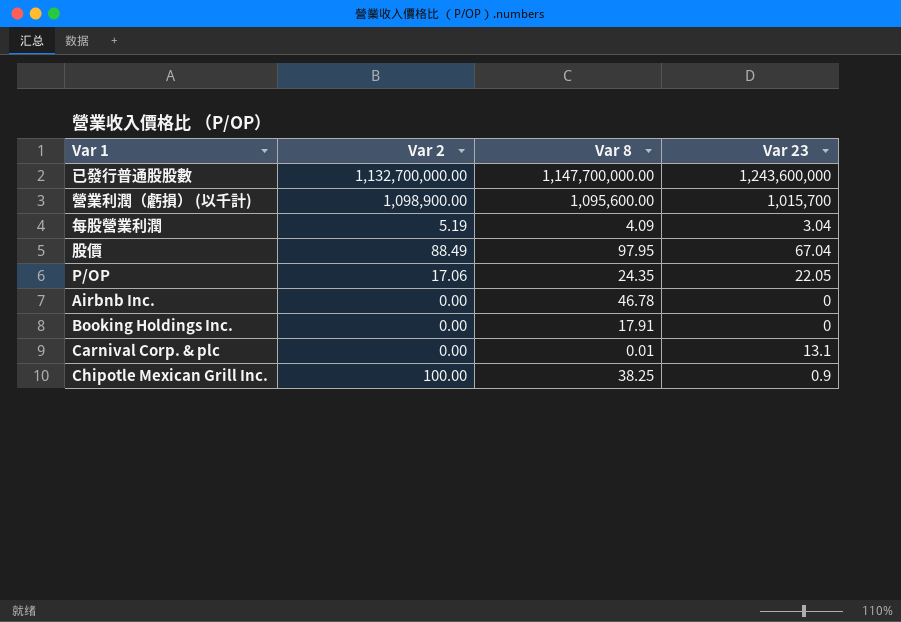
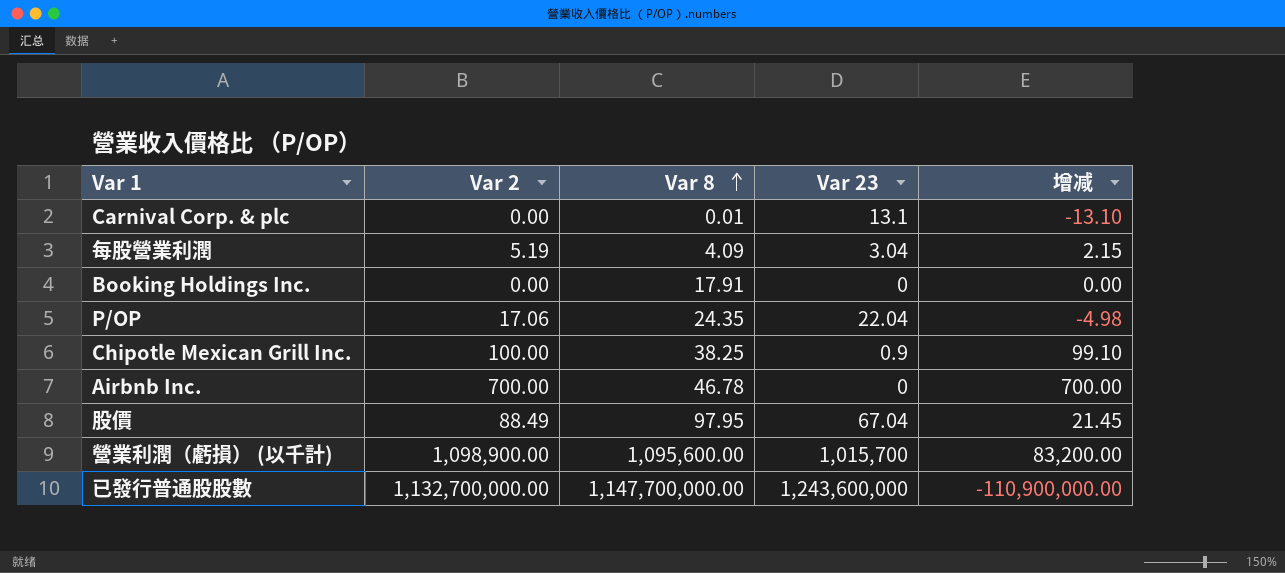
row order: none -> Var 8 ascending
column 增减 | formula: none -> [Var 2] - [Var 23]
P/OP | Var 23: 22.05 -> 22.04
Airbnb Inc. | Var 2: 0.00 -> 700.00

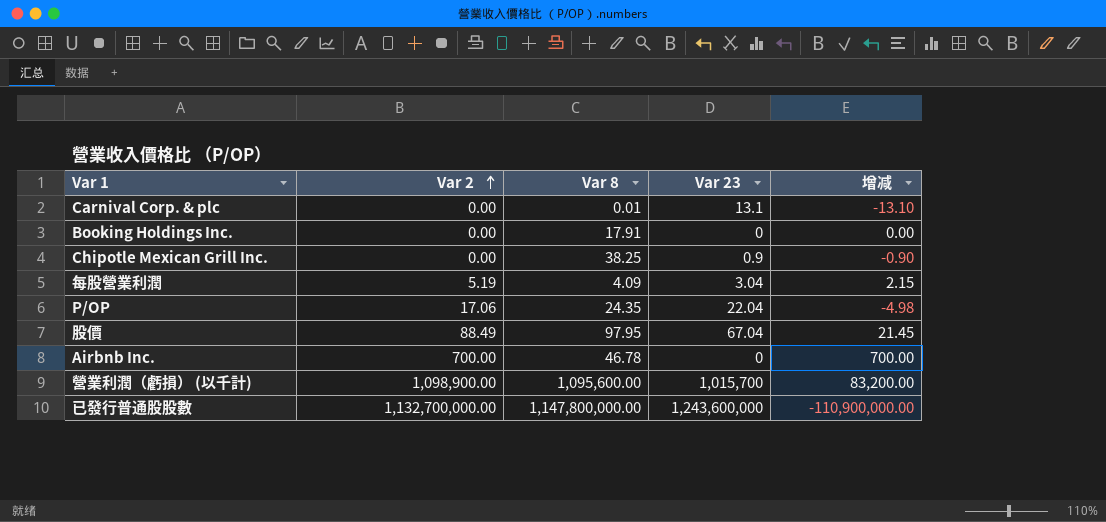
row order: Var 8 ascending -> Var 2 ascending
Chipotle Mexican Grill Inc. | Var 2: 100.00 -> 0.00
Chipotle Mexican Grill Inc. | 增减: 99.10 -> -0.90
已發行普通股股數 | Var 8: 1,147,700,000.00 -> 1,147,800,000.00

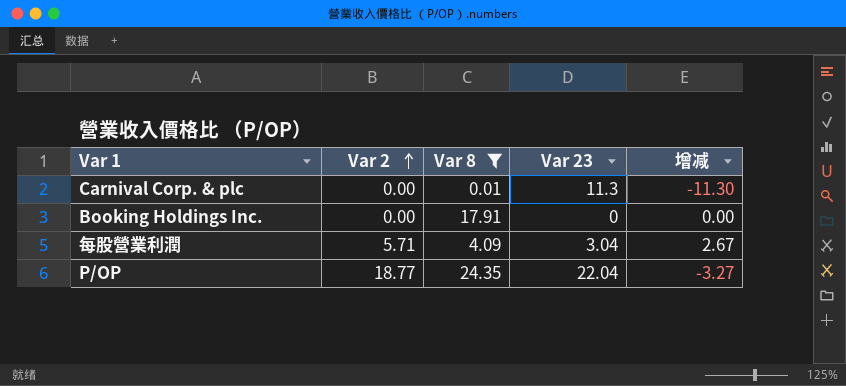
filter: none -> Var 8 <= 24.35
Carnival Corp. & plc | Var 23: 13.1 -> 11.3
Carnival Corp. & plc | 增减: -13.10 -> -11.30
每股營業利潤 | Var 2: 5.19 -> 5.71
每股營業利潤 | 增减: 2.15 -> 2.67
P/OP | Var 2: 17.06 -> 18.77
P/OP | 增减: -4.98 -> -3.27

